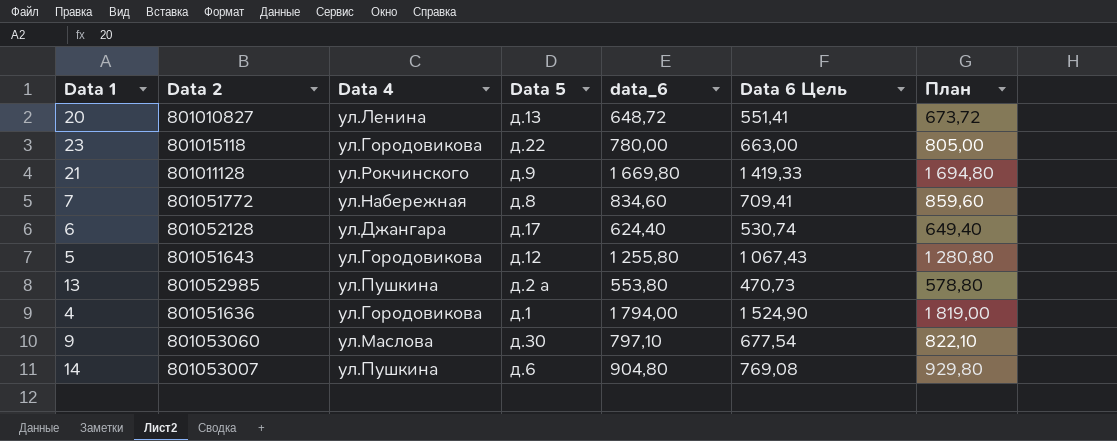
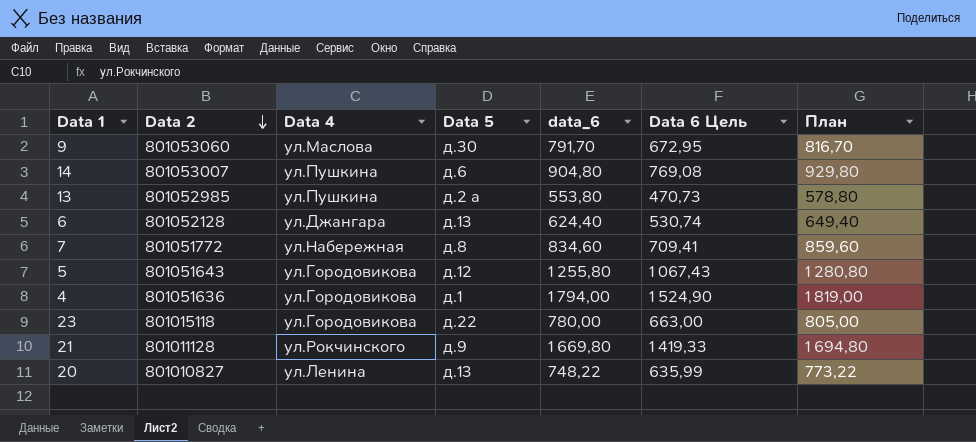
row order: none -> Data 2 descending
9 | data_6: 797,10 -> 791,70
9 | Data 6 Цель: 677,54 -> 672,95
9 | План: 822,10 -> 816,70
6 | Data 5: д.17 -> д.13
20 | data_6: 648,72 -> 748,22
20 | Data 6 Цель: 551,41 -> 635,99
20 | План: 673,72 -> 773,22

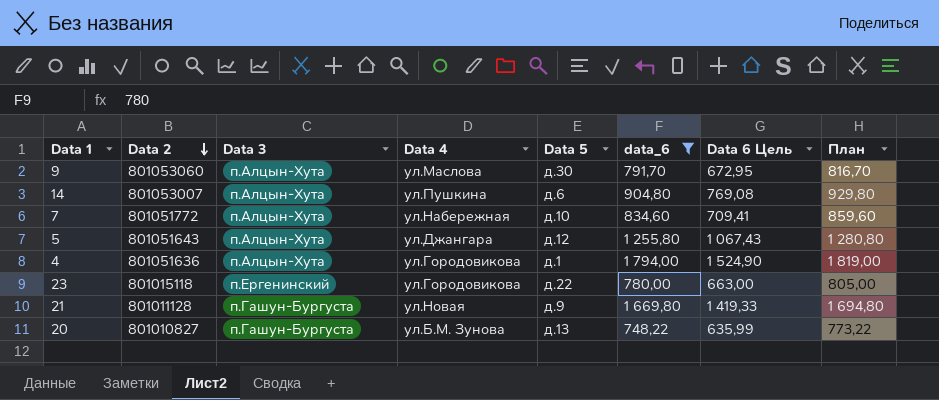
filter: none -> data_6 >= 748,22
column Data 3 | position: none -> 3
7 | Data 5: д.8 -> д.10
5 | Data 4: ул.Городовикова -> ул.Джангара
21 | Data 4: ул.Рокчинского -> ул.Новая
20 | Data 4: ул.Ленина -> ул.Б.М. Зунова

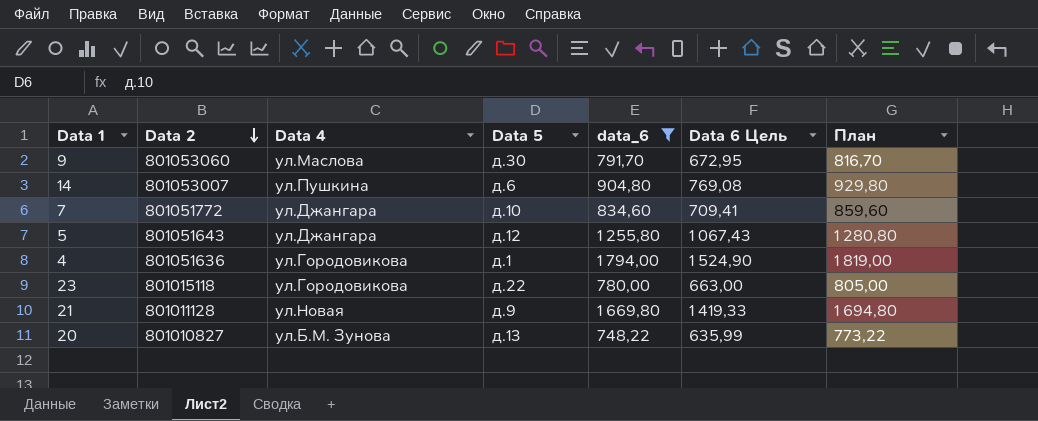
column Data 3 | position: 3 -> none
7 | Data 4: ул.Набережная -> ул.Джангара

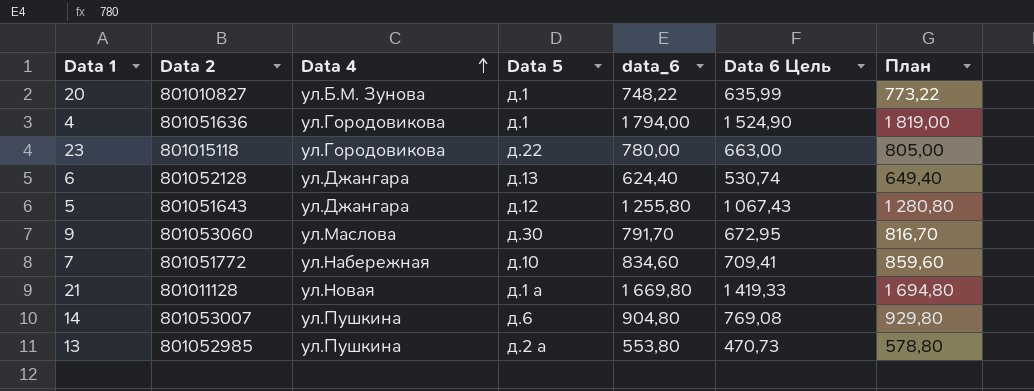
filter: data_6 >= 748,22 -> none
row order: Data 2 descending -> Data 4 ascending
20 | Data 5: д.13 -> д.1
7 | Data 4: ул.Джангара -> ул.Набережная
21 | Data 5: д.9 -> д.1 а

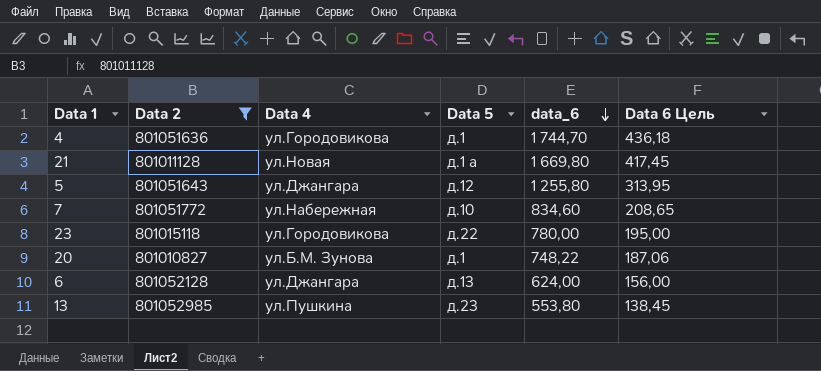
filter: none -> Data 2 <= 801052985
row order: Data 4 ascending -> data_6 descending
column План | formula: [data_6] + 25 -> none
column Data 6 Цель | formula: [data_6] * 0,85 -> [data_6] * 0,25
4 | data_6: 1 794,00 -> 1 744,70
6 | data_6: 624,40 -> 624,00
13 | Data 5: д.2 а -> д.23

